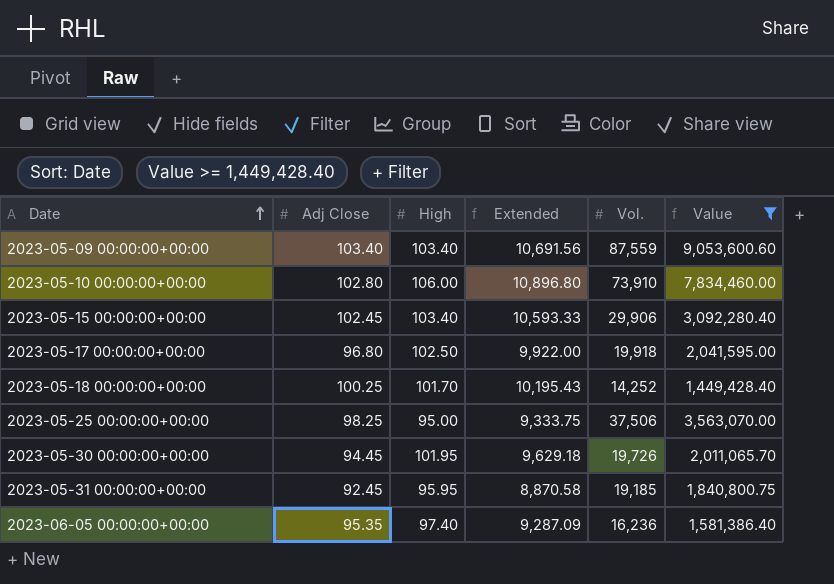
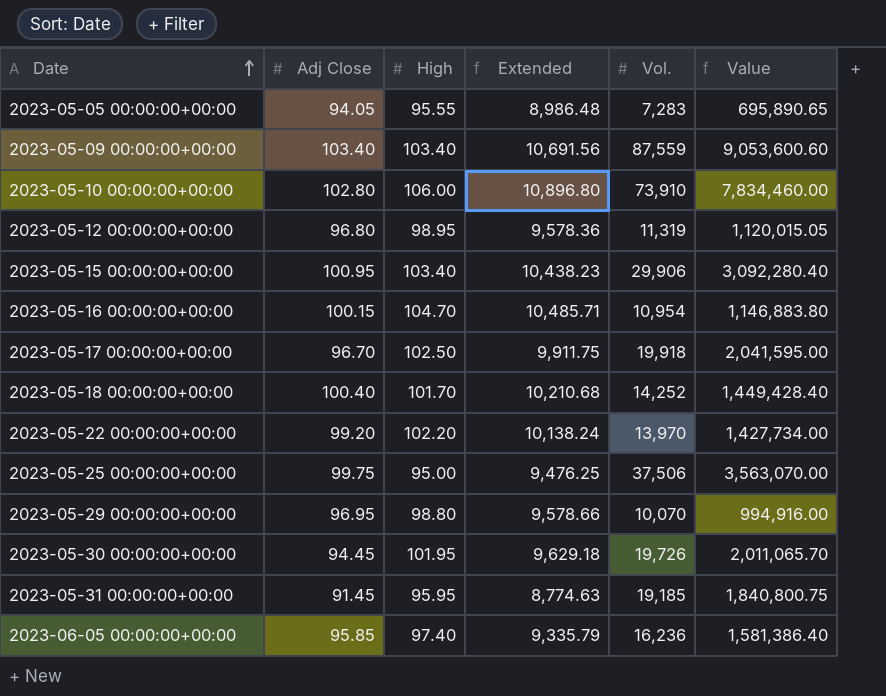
filter: Value >= 1,449,428.40 -> none
2023-05-15 00:00:00+00:00 | Adj Close: 102.45 -> 100.95
2023-05-15 00:00:00+00:00 | Extended: 10,593.33 -> 10,438.23
2023-05-17 00:00:00+00:00 | Adj Close: 96.80 -> 96.70
2023-05-17 00:00:00+00:00 | Extended: 9,922.00 -> 9,911.75
2023-05-18 00:00:00+00:00 | Adj Close: 100.25 -> 100.40
2023-05-18 00:00:00+00:00 | Extended: 10,195.43 -> 10,210.68
2023-05-25 00:00:00+00:00 | Adj Close: 98.25 -> 99.75
2023-05-25 00:00:00+00:00 | Extended: 9,333.75 -> 9,476.25
2023-05-31 00:00:00+00:00 | Adj Close: 92.45 -> 91.45
2023-05-31 00:00:00+00:00 | Extended: 8,870.58 -> 8,774.63
2023-06-05 00:00:00+00:00 | Adj Close: 95.35 -> 95.85
2023-06-05 00:00:00+00:00 | Extended: 9,287.09 -> 9,335.79

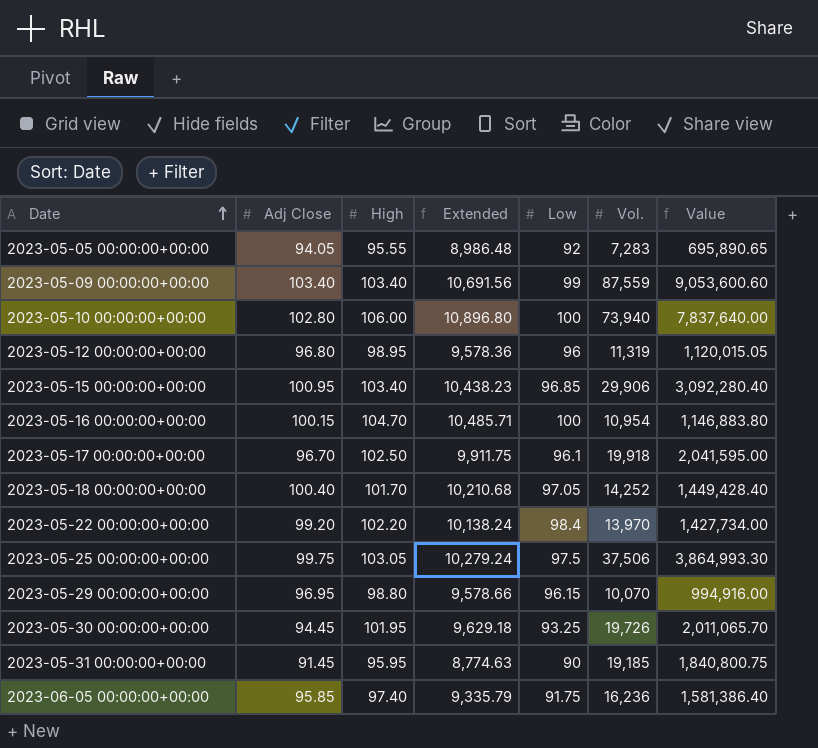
column Low | position: none -> 5
2023-05-10 00:00:00+00:00 | Vol.: 73,910 -> 73,940
2023-05-10 00:00:00+00:00 | Value: 7,834,460.00 -> 7,837,640.00
2023-05-25 00:00:00+00:00 | High: 95.00 -> 103.05
2023-05-25 00:00:00+00:00 | Extended: 9,476.25 -> 10,279.24
2023-05-25 00:00:00+00:00 | Value: 3,563,070.00 -> 3,864,993.30

